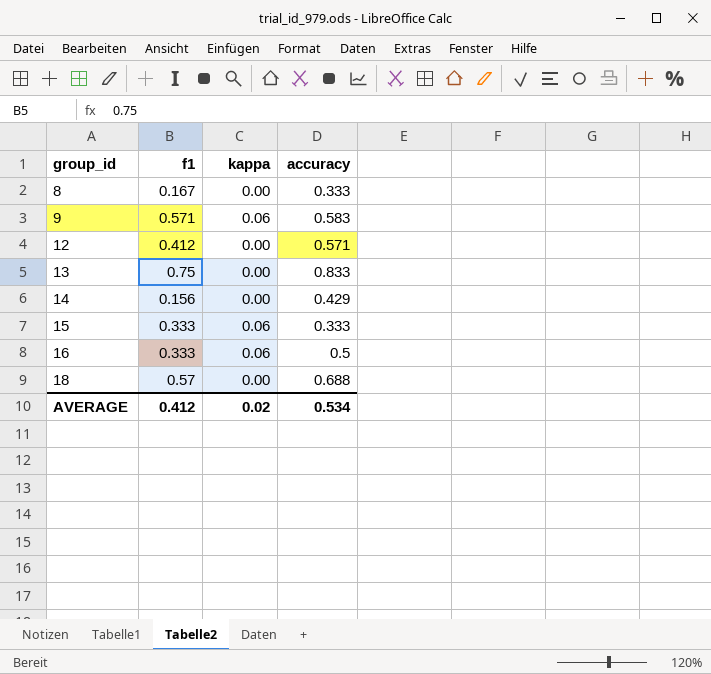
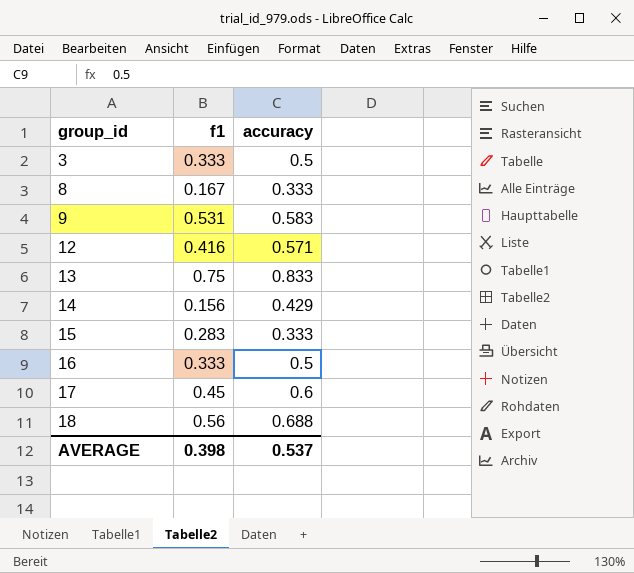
column kappa | position: 3 -> none
row 3: none -> 0.333 | 0.5
9 | f1: 0.571 -> 0.531
12 | f1: 0.412 -> 0.416
15 | f1: 0.333 -> 0.283
row 17: none -> 0.45 | 0.6
18 | f1: 0.57 -> 0.56
AVERAGE | f1: 0.412 -> 0.398
AVERAGE | accuracy: 0.534 -> 0.537

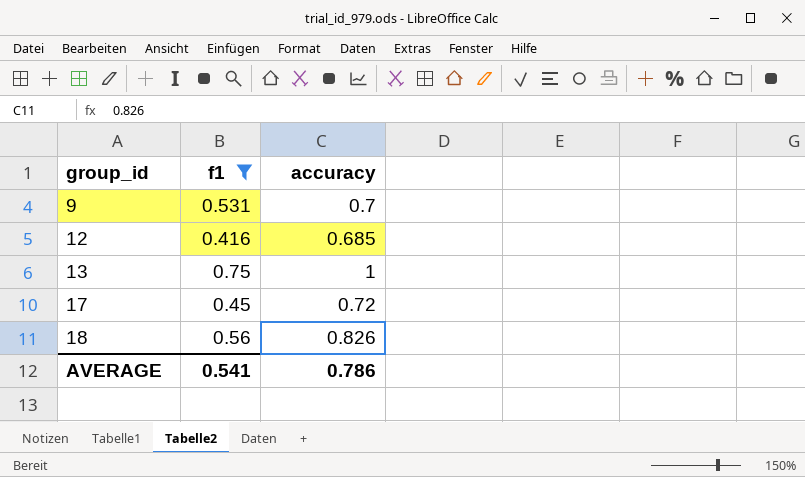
filter: none -> f1 >= 0.416
9 | accuracy: 0.583 -> 0.7
12 | accuracy: 0.571 -> 0.685
13 | accuracy: 0.833 -> 1
17 | accuracy: 0.6 -> 0.72
18 | accuracy: 0.688 -> 0.826
AVERAGE | f1: 0.398 -> 0.541
AVERAGE | accuracy: 0.537 -> 0.786

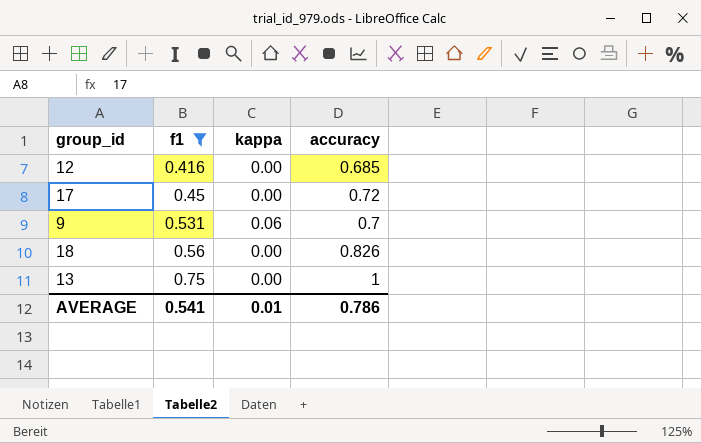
row order: group_id ascending -> f1 ascending
column kappa | position: none -> 3

